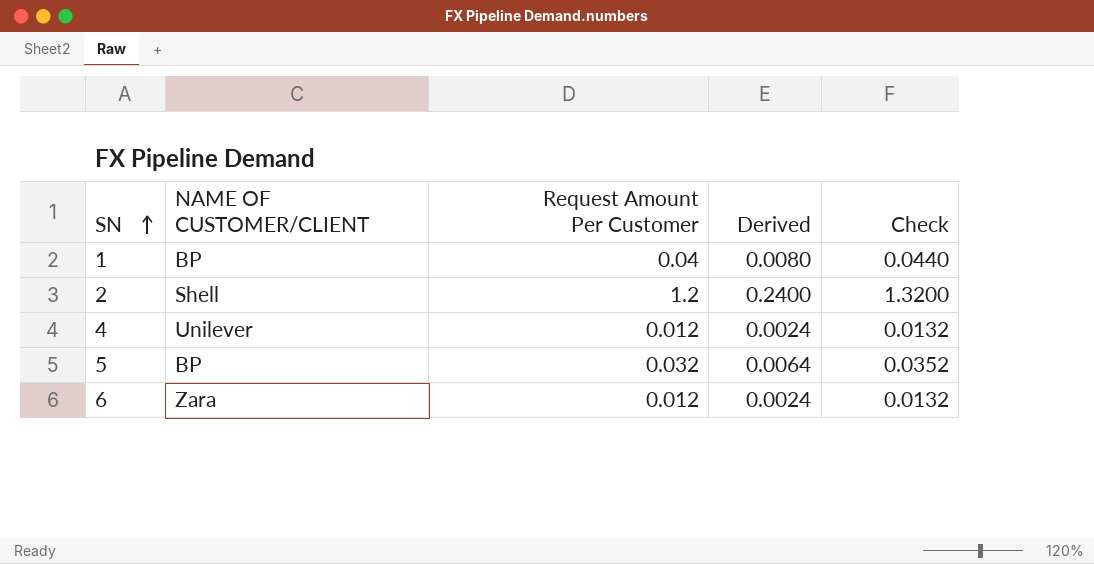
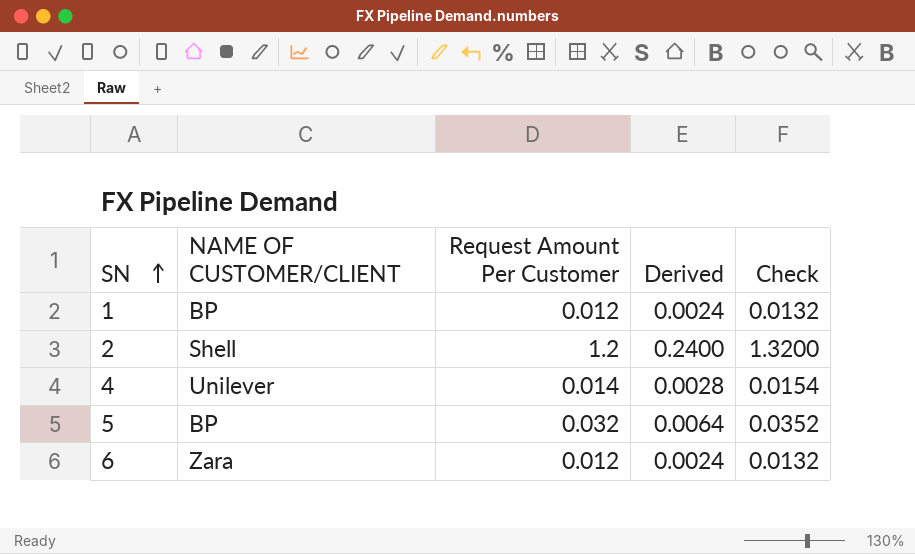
1 | Request Amount Per Customer: 0.04 -> 0.012
1 | Derived: 0.0080 -> 0.0024
1 | Check: 0.0440 -> 0.0132
4 | Request Amount Per Customer: 0.012 -> 0.014
4 | Derived: 0.0024 -> 0.0028
4 | Check: 0.0132 -> 0.0154

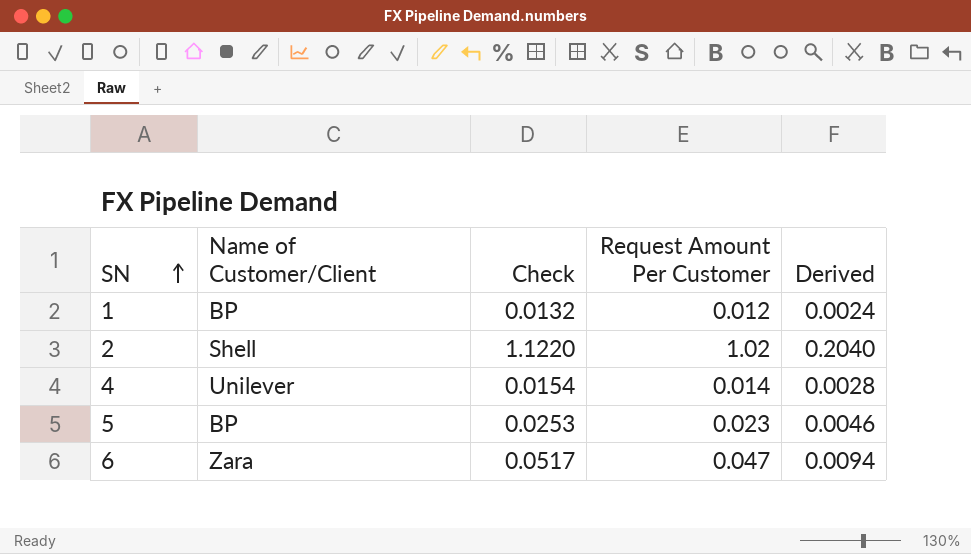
column name: NAME OF CUSTOMER/CLIENT -> Name of Customer/Client
column Check | position: 5 -> 3
2 | Check: 1.3200 -> 1.1220
2 | Request Amount Per Customer: 1.2 -> 1.02
2 | Derived: 0.2400 -> 0.2040
5 | Check: 0.0352 -> 0.0253
5 | Request Amount Per Customer: 0.032 -> 0.023
5 | Derived: 0.0064 -> 0.0046
6 | Check: 0.0132 -> 0.0517
6 | Request Amount Per Customer: 0.012 -> 0.047
6 | Derived: 0.0024 -> 0.0094

